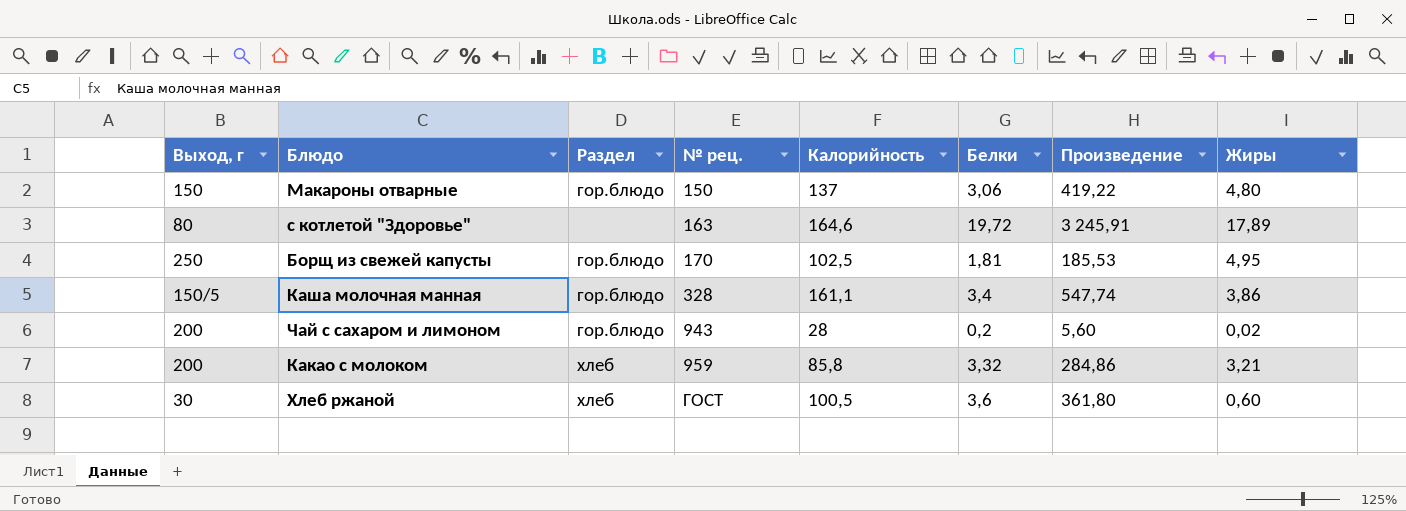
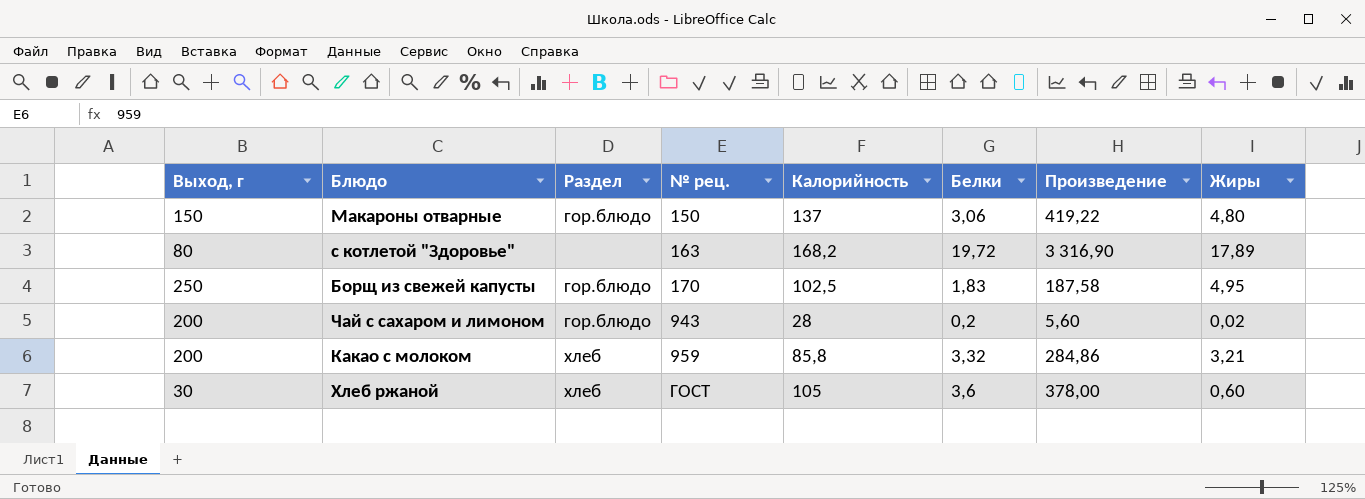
row Каша молочная манная: 150/5 | гор.блюдо | 328 | 161,1 | 3,4 | 547,74 | 3,86 -> none
с котлетой "Здоровье" | Калорийность: 164,6 -> 168,2
с котлетой "Здоровье" | Произведение: 3 245,91 -> 3 316,90
Борщ из свежей капусты | Белки: 1,81 -> 1,83
Борщ из свежей капусты | Произведение: 185,53 -> 187,58
Хлеб ржаной | Калорийность: 100,5 -> 105
Хлеб ржаной | Произведение: 361,80 -> 378,00

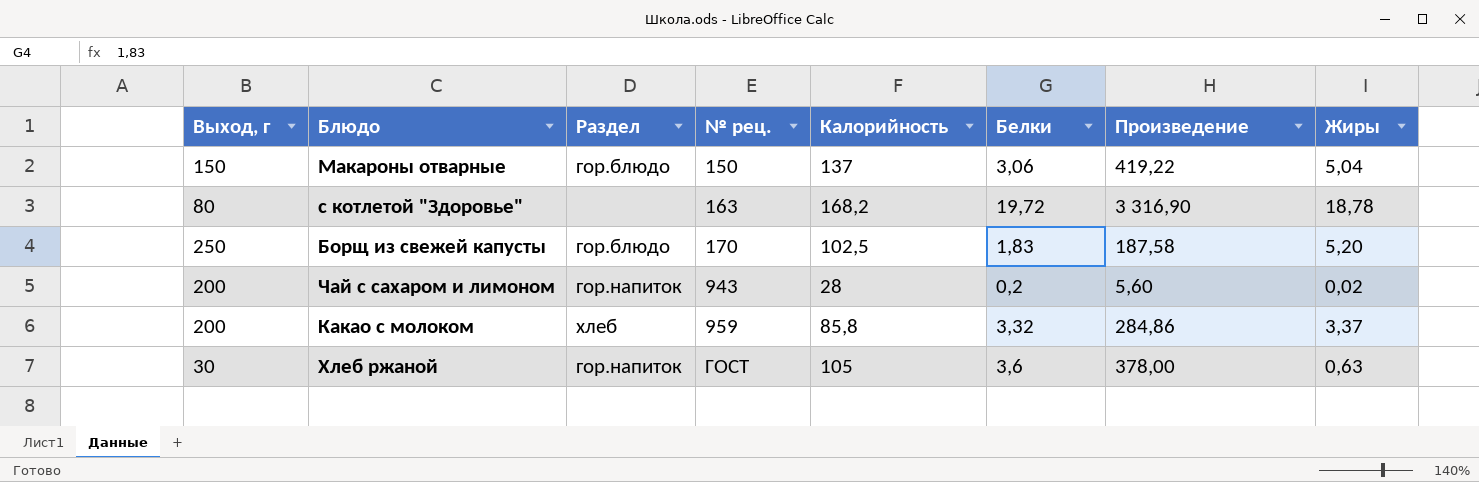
Макароны отварные | Жиры: 4,80 -> 5,04
с котлетой "Здоровье" | Жиры: 17,89 -> 18,78
Борщ из свежей капусты | Жиры: 4,95 -> 5,20
Чай с сахаром и лимоном | Раздел: гор.блюдо -> гор.напиток
Какао с молоком | Жиры: 3,21 -> 3,37
Хлеб ржаной | Раздел: хлеб -> гор.напиток
Хлеб ржаной | Жиры: 0,60 -> 0,63

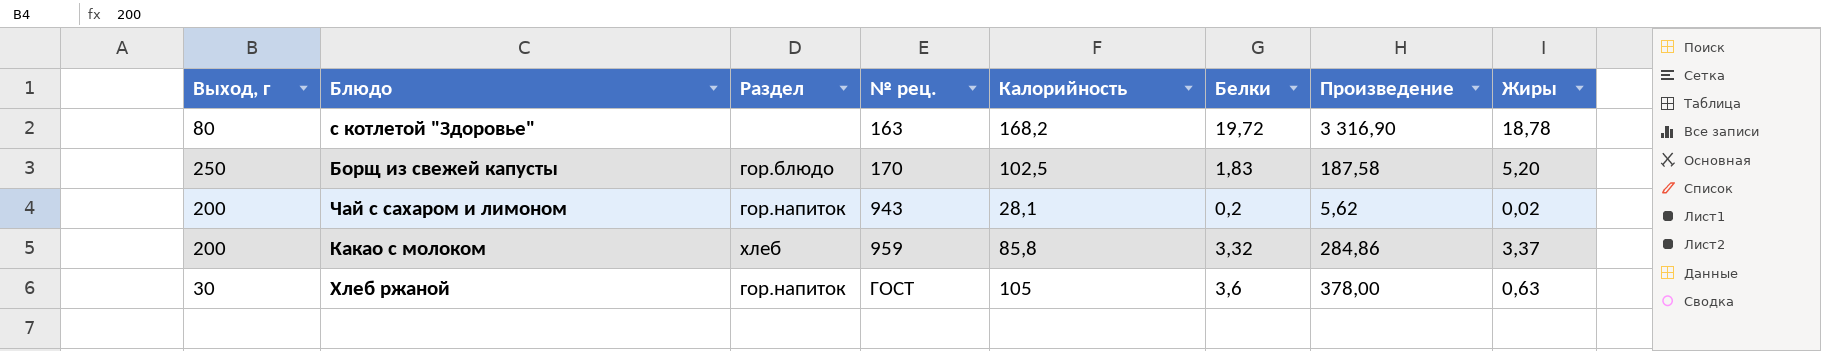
row Макароны отварные: 150 | гор.блюдо | 150 | 137 | 3,06 | 419,22 | 5,04 -> none
Чай с сахаром и лимоном | Калорийность: 28 -> 28,1
Чай с сахаром и лимоном | Произведение: 5,60 -> 5,62

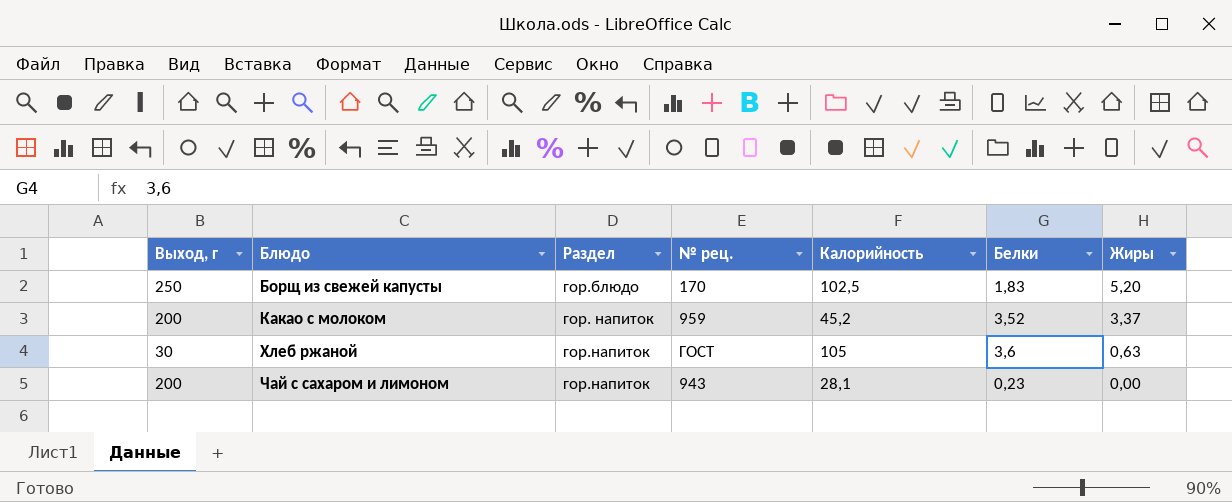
row order: № рец. ascending -> Блюдо ascending
column Произведение | formula: [Калорийность] * [Белки] -> none
row с котлетой "Здоровье": 80 | none | 163 | 168,2 | 19,72 | 3 316,90 | 18,78 -> none
Какао с молоком | Раздел: хлеб -> гор. напиток
Какао с молоком | Калорийность: 85,8 -> 45,2
Какао с молоком | Белки: 3,32 -> 3,52
Чай с сахаром и лимоном | Белки: 0,2 -> 0,23
Чай с сахаром и лимоном | Жиры: 0,02 -> 0,00

